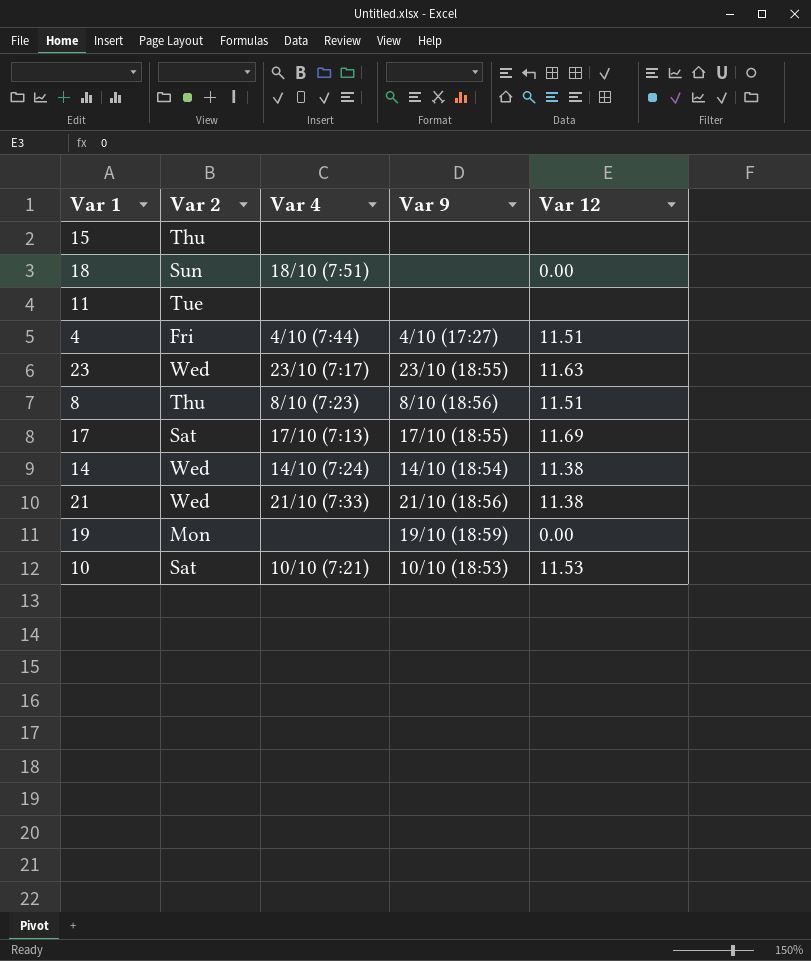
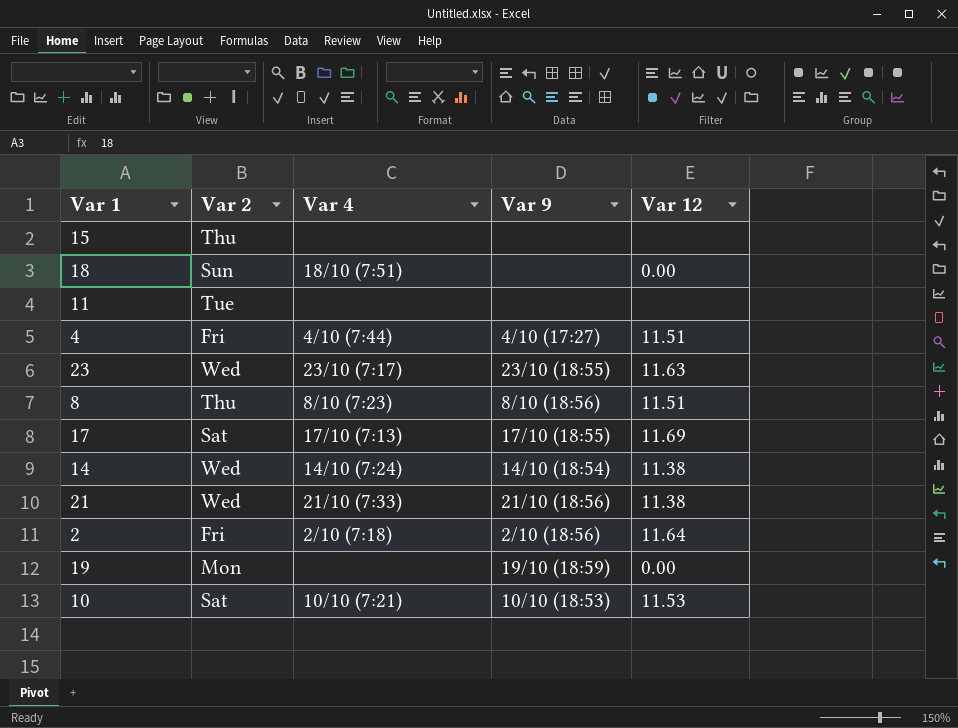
row 2: none -> Fri | 2/10 (7:18) | 2/10 (18:56) | 11.64

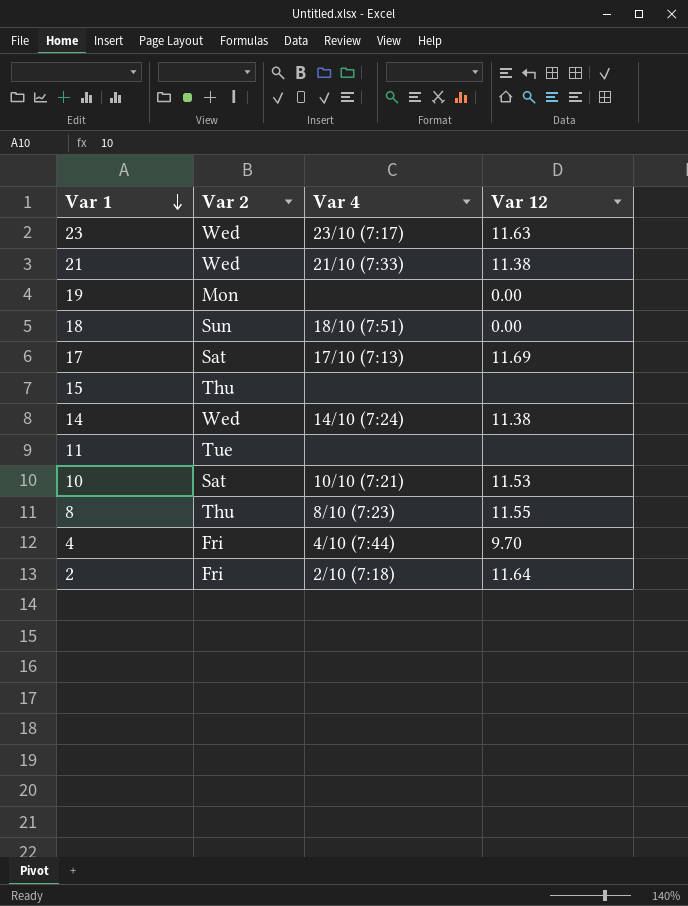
row order: none -> Var 1 descending
column Var 9 | position: 4 -> none
8 | Var 12: 11.51 -> 11.55
4 | Var 12: 11.51 -> 9.70

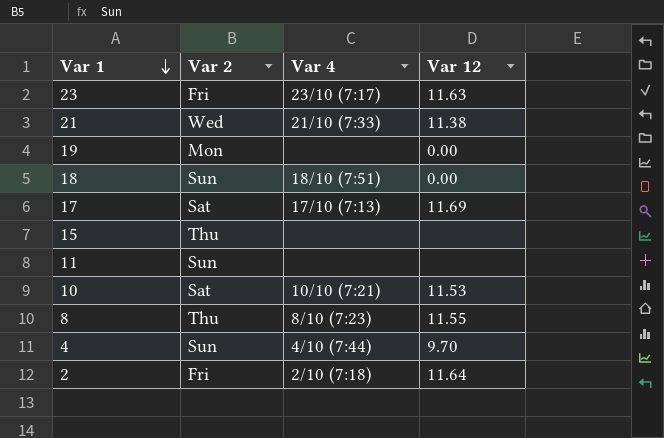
row 14: Wed | 14/10 (7:24) | 11.38 -> none
23 | Var 2: Wed -> Fri
11 | Var 2: Tue -> Sun
4 | Var 2: Fri -> Sun

